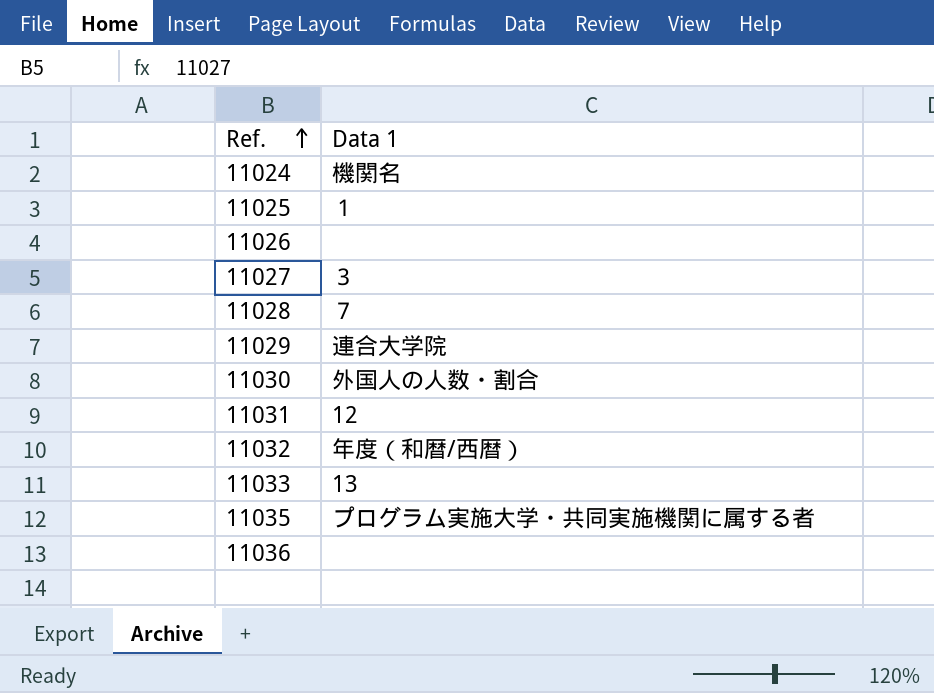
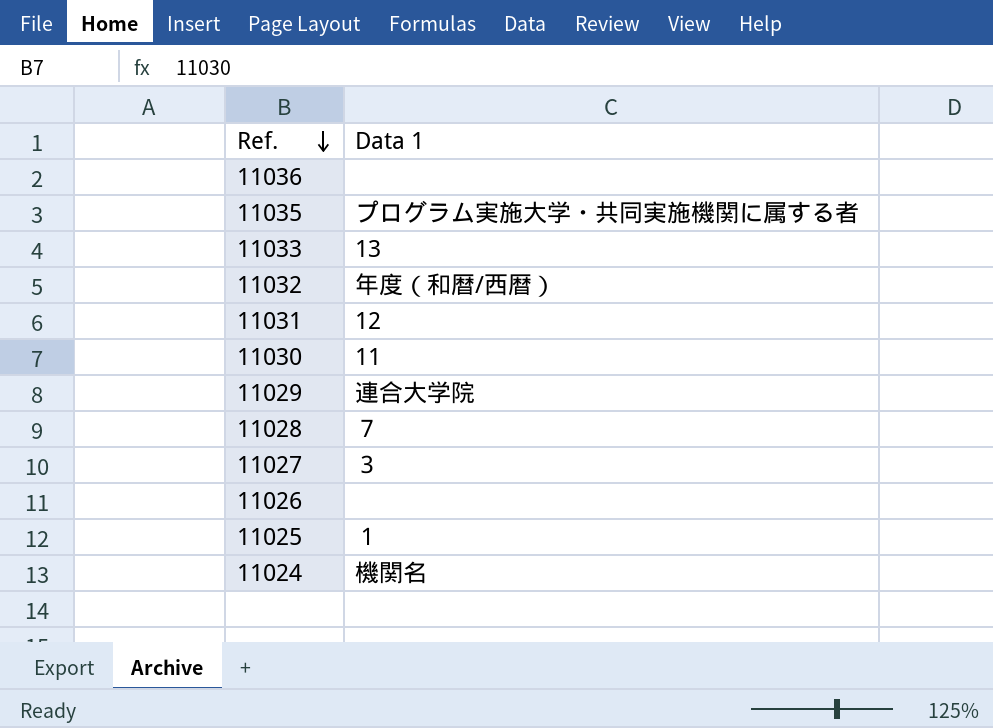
row order: Ref. ascending -> Ref. descending
11030 | Data 1: 外国人の人数・割合 -> 11

